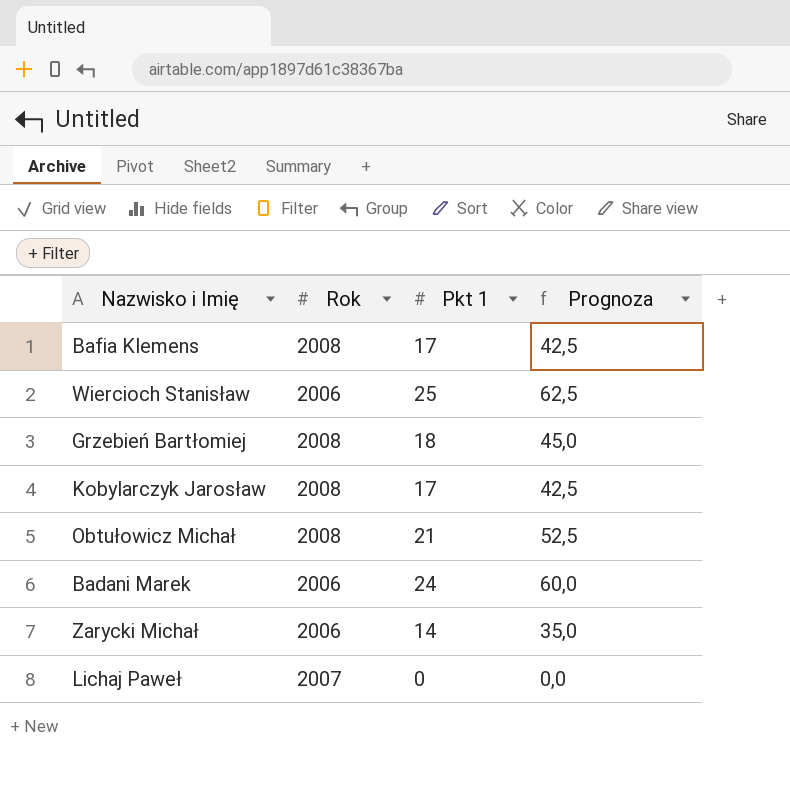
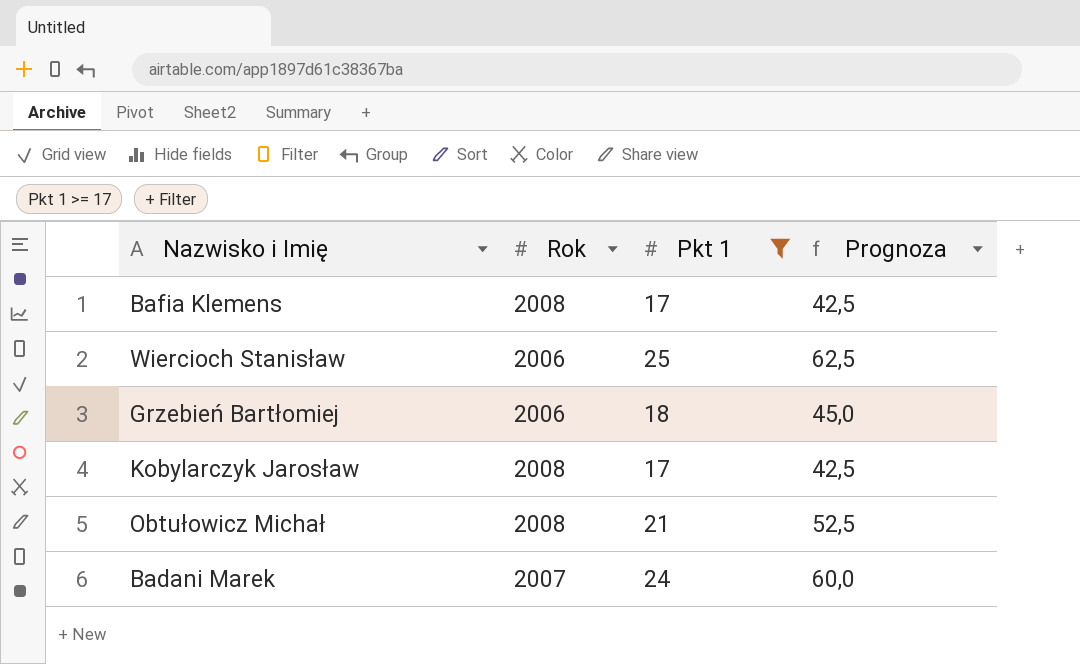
filter: none -> Pkt 1 >= 17
Grzebień Bartłomiej | Rok: 2008 -> 2006
Badani Marek | Rok: 2006 -> 2007

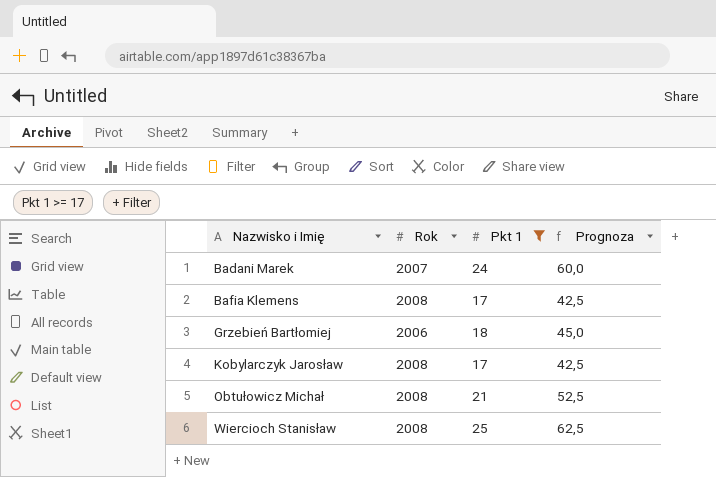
row order: none -> Nazwisko i Imię ascending
Wiercioch Stanisław | Rok: 2006 -> 2008

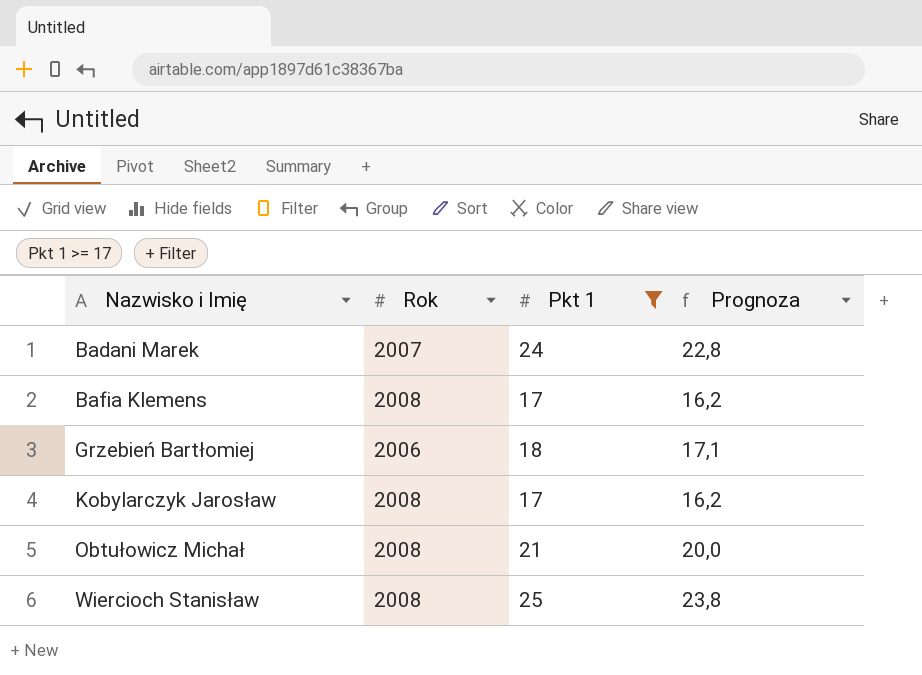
column Prognoza | formula: [Pkt 1] * 2,5 -> [Pkt 1] * 0,95

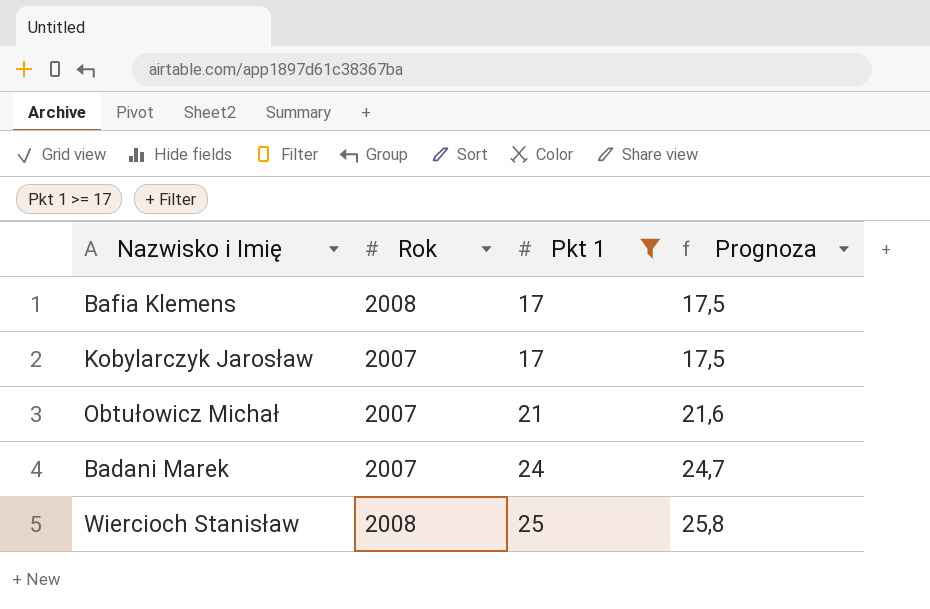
row order: Nazwisko i Imię ascending -> Pkt 1 ascending
column Prognoza | formula: [Pkt 1] * 0,95 -> [Pkt 1] * 1,03
row Grzebień Bartłomiej: 2006 | 18 | 17,1 -> none
Kobylarczyk Jarosław | Rok: 2008 -> 2007
Obtułowicz Michał | Rok: 2008 -> 2007

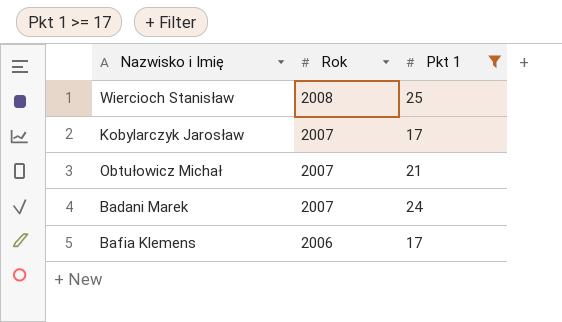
row order: Pkt 1 ascending -> Rok descending
column Prognoza | formula: [Pkt 1] * 1,03 -> none
Bafia Klemens | Rok: 2008 -> 2006

